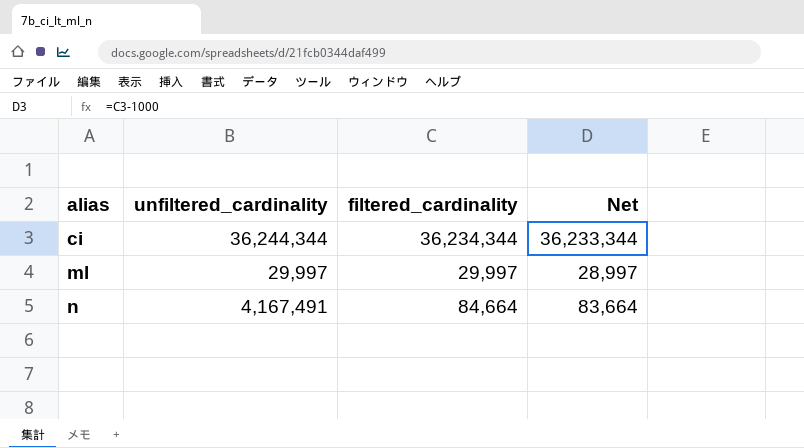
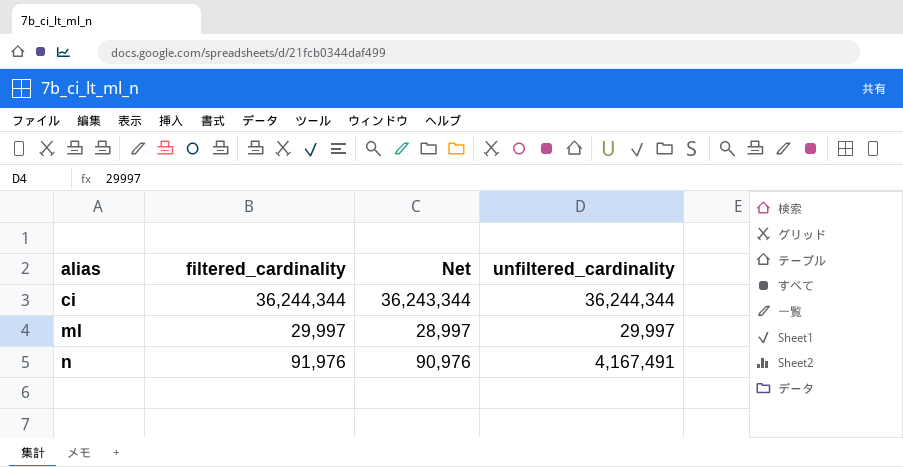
column unfiltered_cardinality | position: 2 -> 4
ci | filtered_cardinality: 36,234,344 -> 36,244,344
ci | Net: 36,233,344 -> 36,243,344
n | filtered_cardinality: 84,664 -> 91,976
n | Net: 83,664 -> 90,976

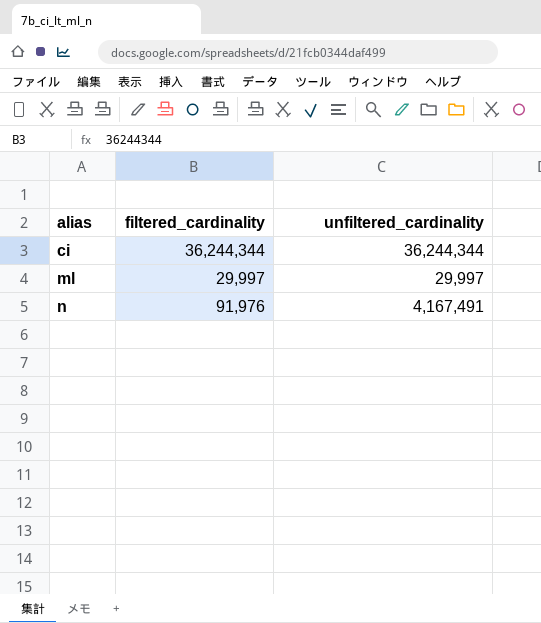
column Net | formula: [filtered_cardinality] - 1000 -> none

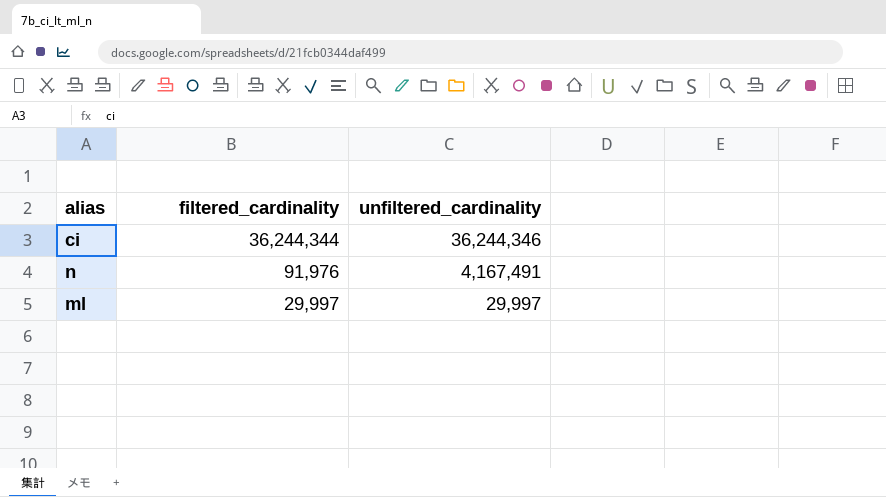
row order: alias ascending -> filtered_cardinality descending
ci | unfiltered_cardinality: 36,244,344 -> 36,244,346

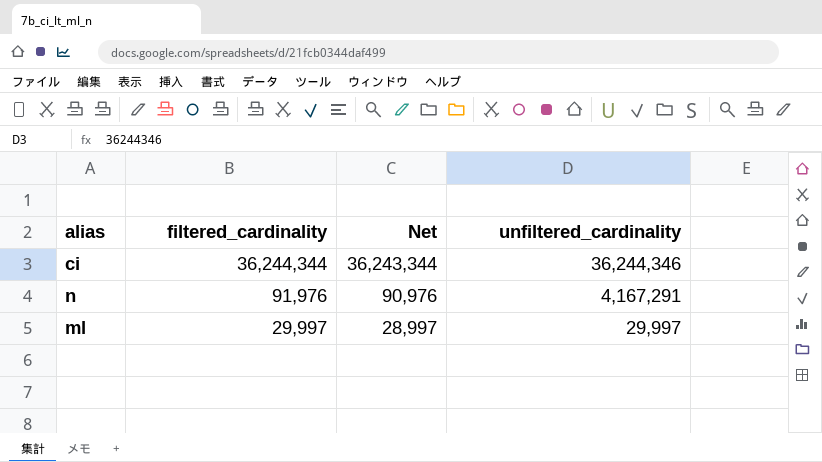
column Net | formula: none -> [filtered_cardinality] - 1000
n | unfiltered_cardinality: 4,167,491 -> 4,167,291

